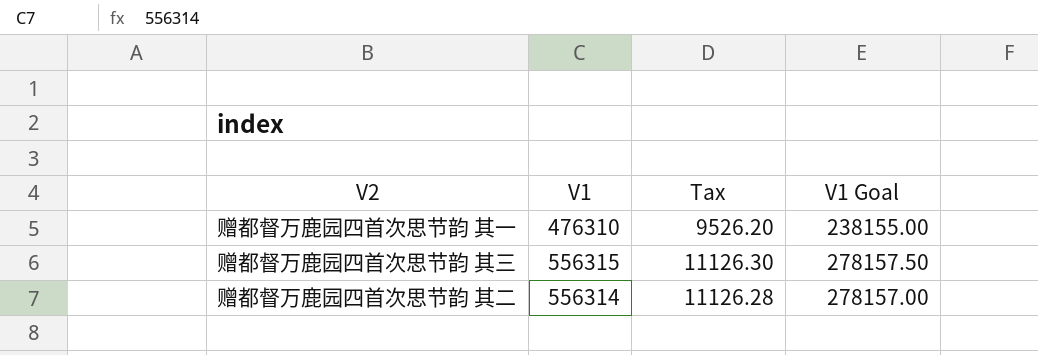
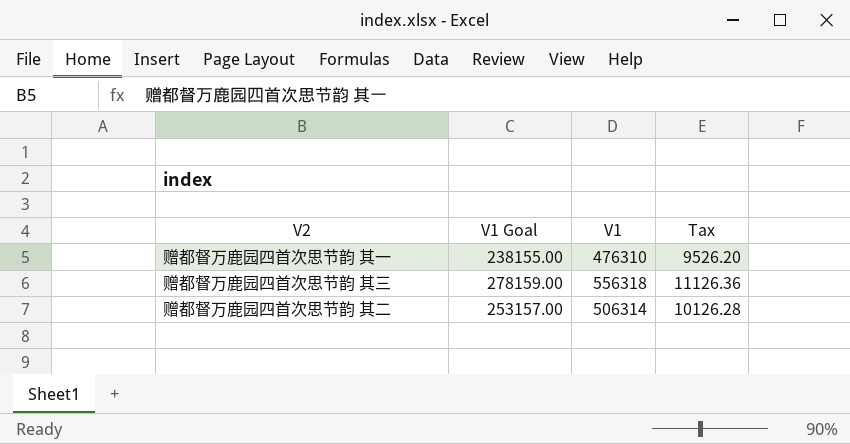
column V1 Goal | position: 4 -> 2
赠都督万鹿园四首次思节韵 其三 | V1 Goal: 278157.50 -> 278159.00
赠都督万鹿园四首次思节韵 其三 | V1: 556315 -> 556318
赠都督万鹿园四首次思节韵 其三 | Tax: 11126.30 -> 11126.36
赠都督万鹿园四首次思节韵 其二 | V1 Goal: 278157.00 -> 253157.00
赠都督万鹿园四首次思节韵 其二 | V1: 556314 -> 506314
赠都督万鹿园四首次思节韵 其二 | Tax: 11126.28 -> 10126.28

